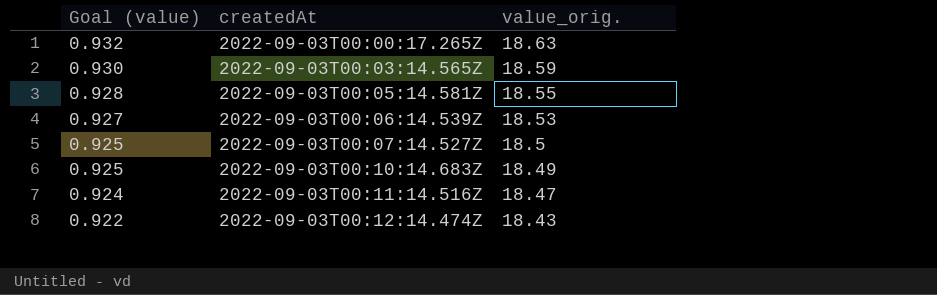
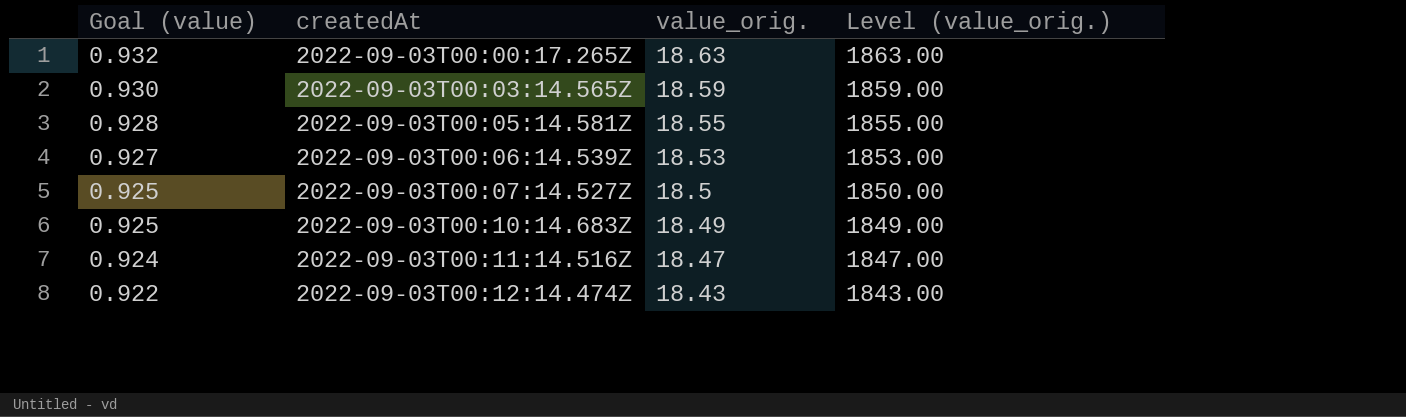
column Level (value_orig.) | formula: none -> [value_orig.] * 100

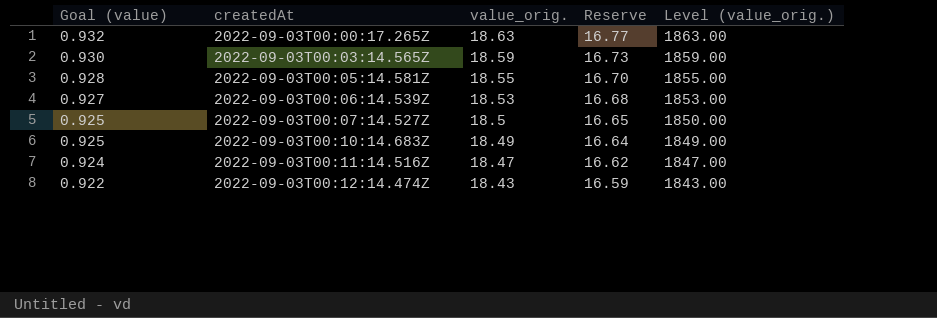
column Reserve | formula: none -> [value_orig.] * 0.9

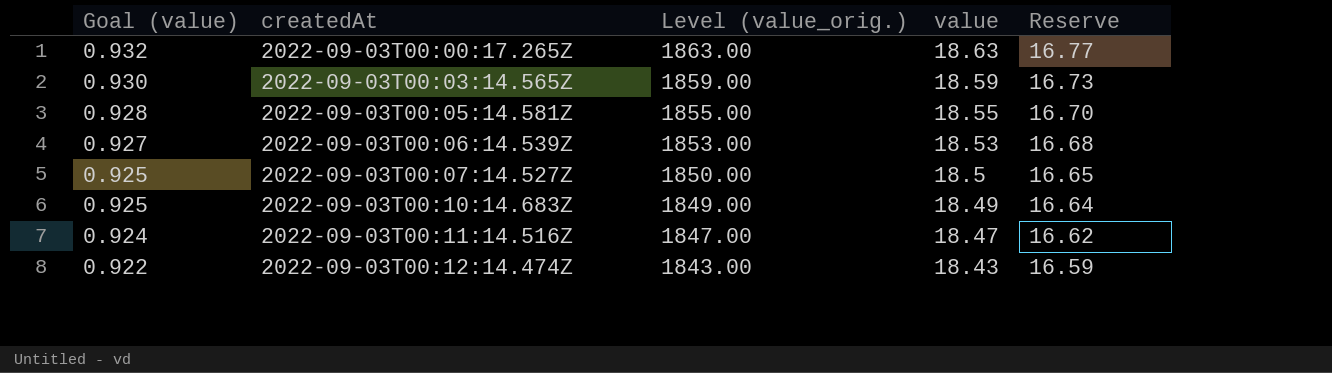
column Level (value_orig.) | position: 5 -> 3
column name: value_orig. -> value

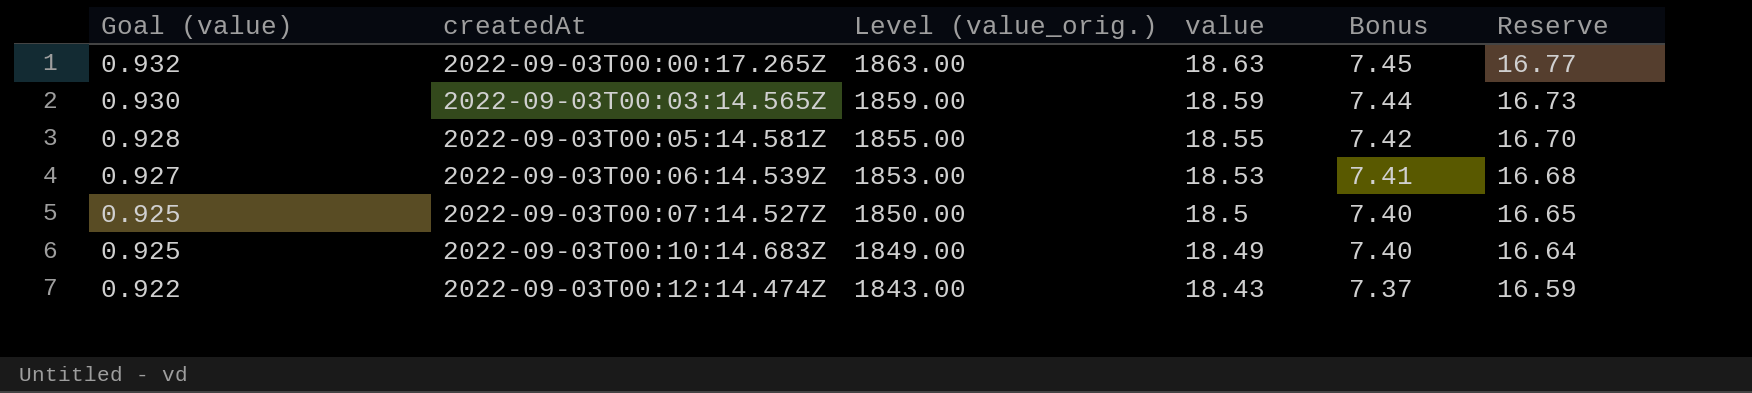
column Bonus | formula: none -> [value] * 0.4
row 2022-09-03T00:11:14.516Z: 0.924 | 1847.00 | 18.47 | 16.62 -> none

